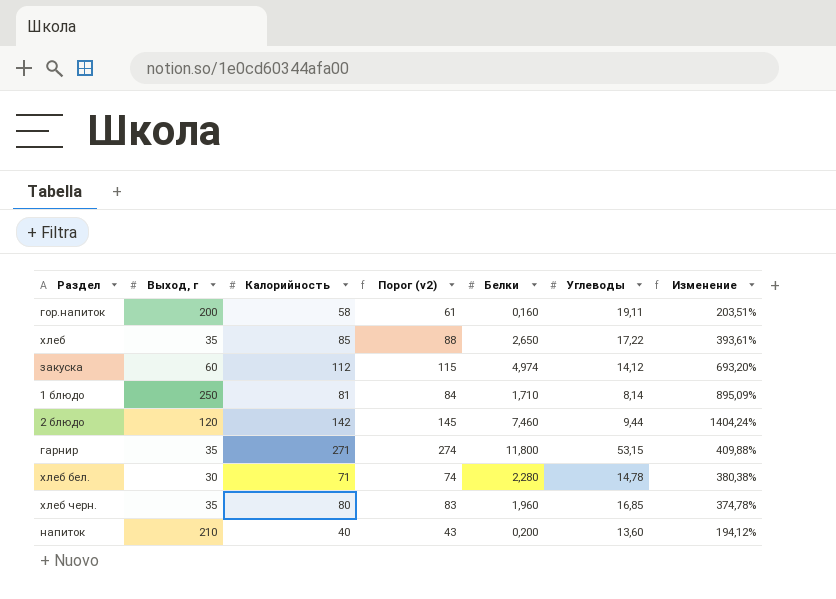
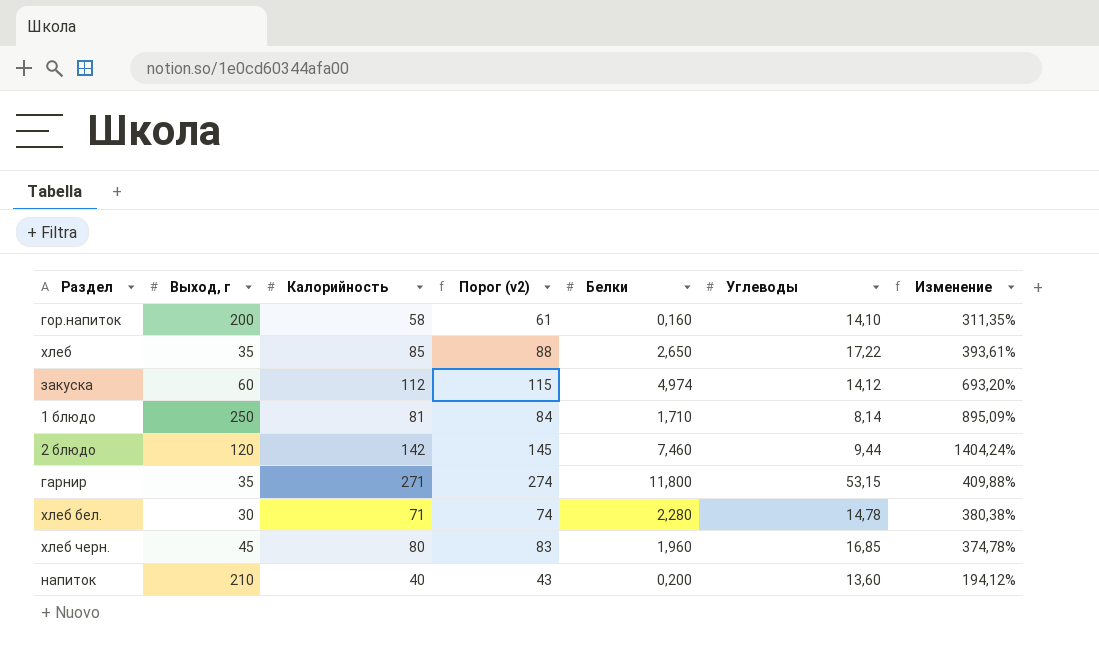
гор.напиток | Углеводы: 19,11 -> 14,10
гор.напиток | Изменение: 203,51% -> 311,35%
хлеб черн. | Выход, г: 35 -> 45

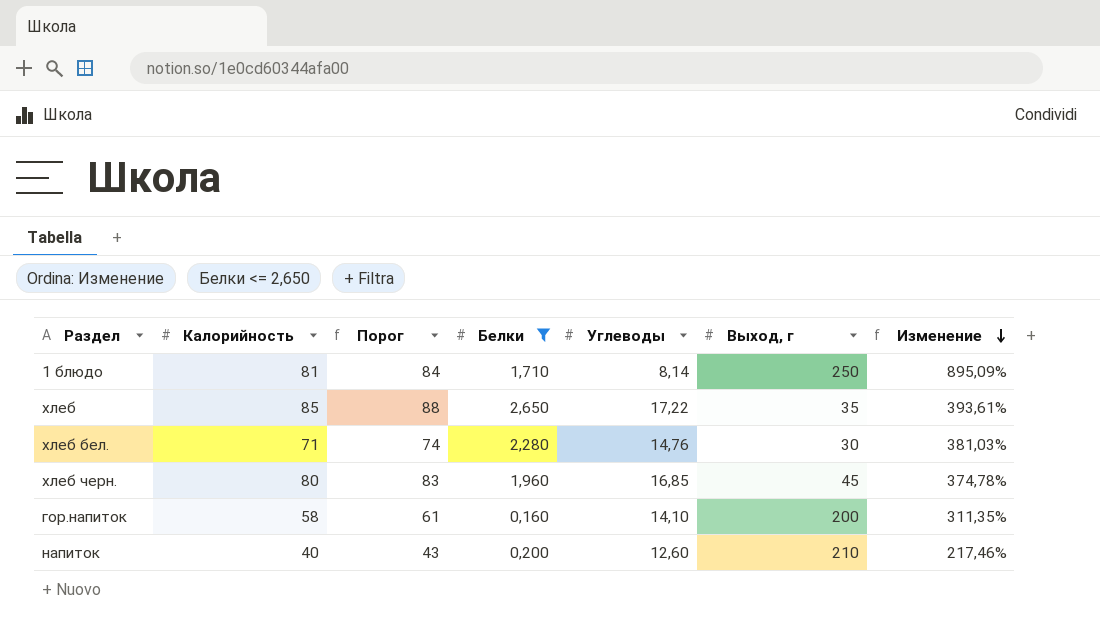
filter: none -> Белки <= 2,650
row order: none -> Изменение descending
column name: Порог (v2) -> Порог
column Выход, г | position: 2 -> 6
хлеб бел. | Углеводы: 14,78 -> 14,76
хлеб бел. | Изменение: 380,38% -> 381,03%
напиток | Углеводы: 13,60 -> 12,60
напиток | Изменение: 194,12% -> 217,46%

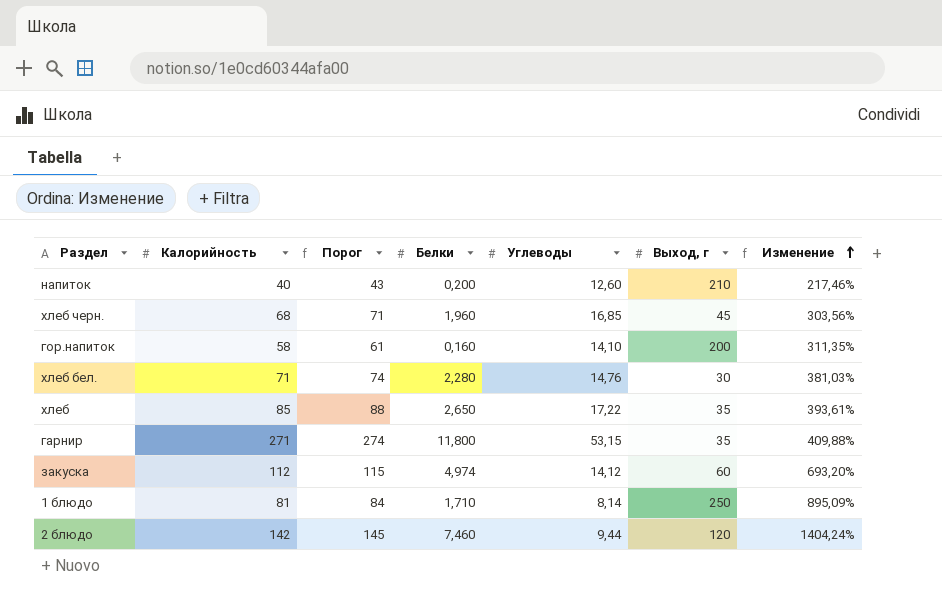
filter: Белки <= 2,650 -> none
row order: Изменение descending -> Изменение ascending
хлеб черн. | Калорийность: 80 -> 68
хлеб черн. | Порог: 83 -> 71
хлеб черн. | Изменение: 374,78% -> 303,56%

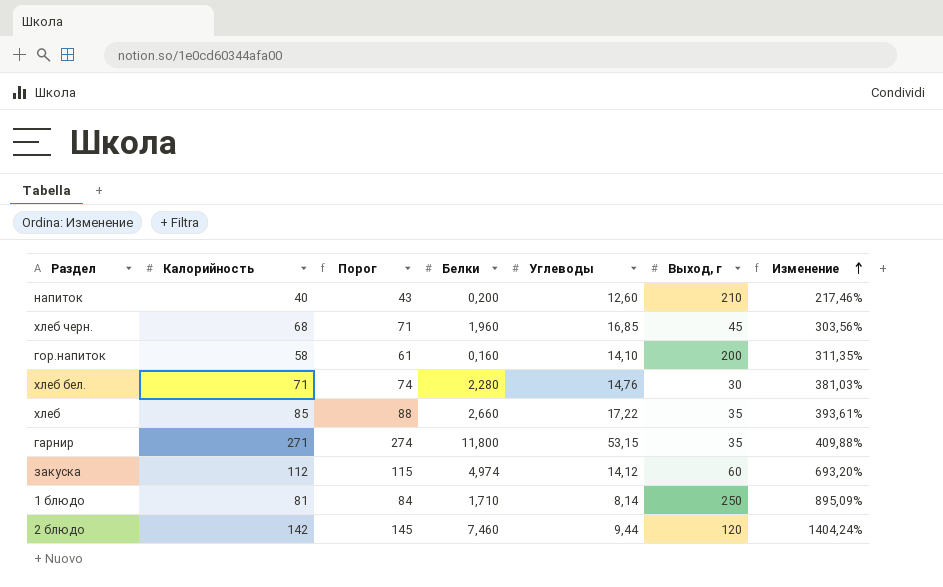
хлеб | Белки: 2,650 -> 2,660

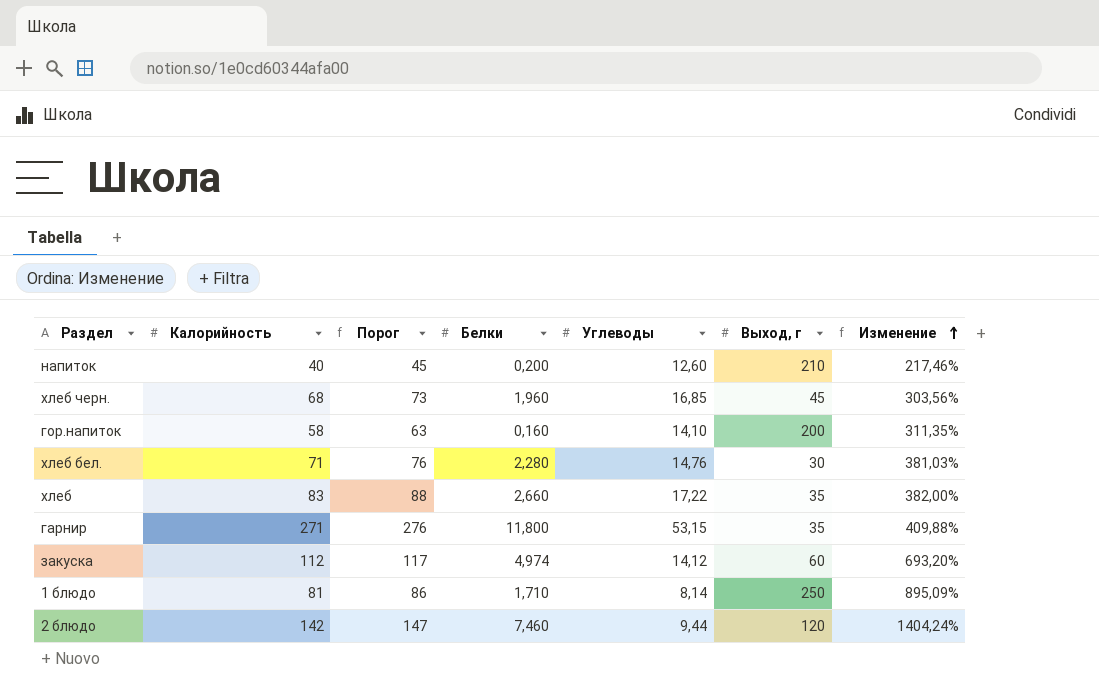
column Порог | formula: [Калорийность] + 3 -> [Калорийность] + 5
хлеб | Калорийность: 85 -> 83
хлеб | Изменение: 393,61% -> 382,00%

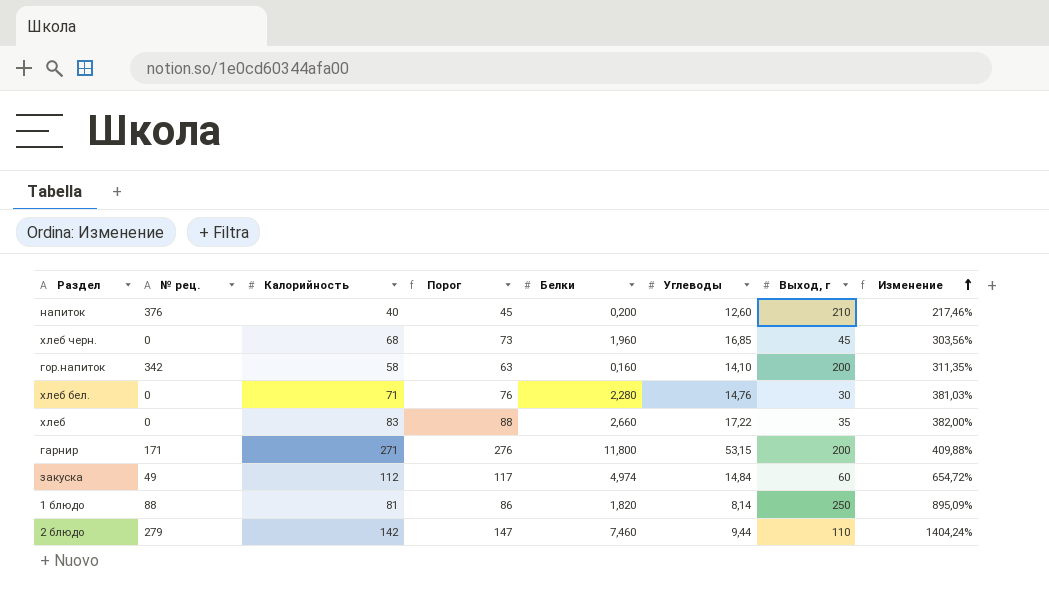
column № рец. | position: none -> 2
гарнир | Выход, г: 35 -> 200
закуска | Углеводы: 14,12 -> 14,84
закуска | Изменение: 693,20% -> 654,72%
1 блюдо | Белки: 1,710 -> 1,820
2 блюдо | Выход, г: 120 -> 110

